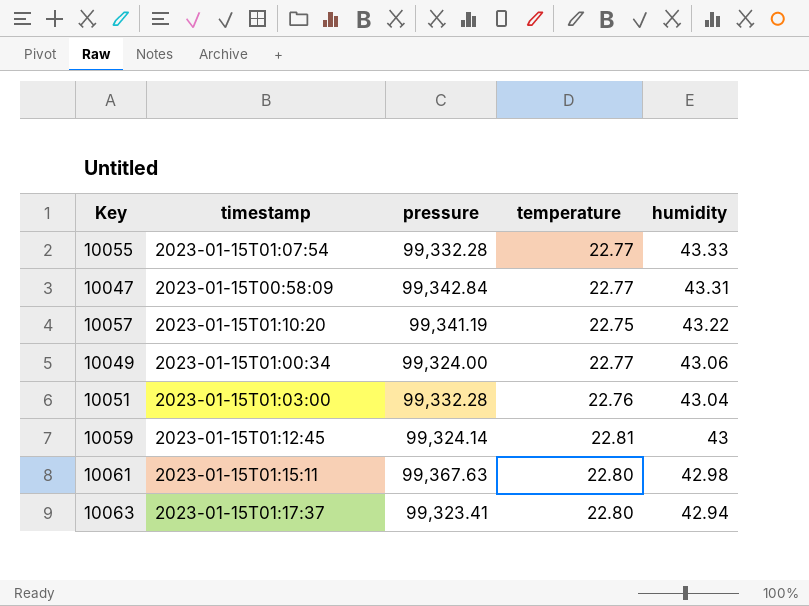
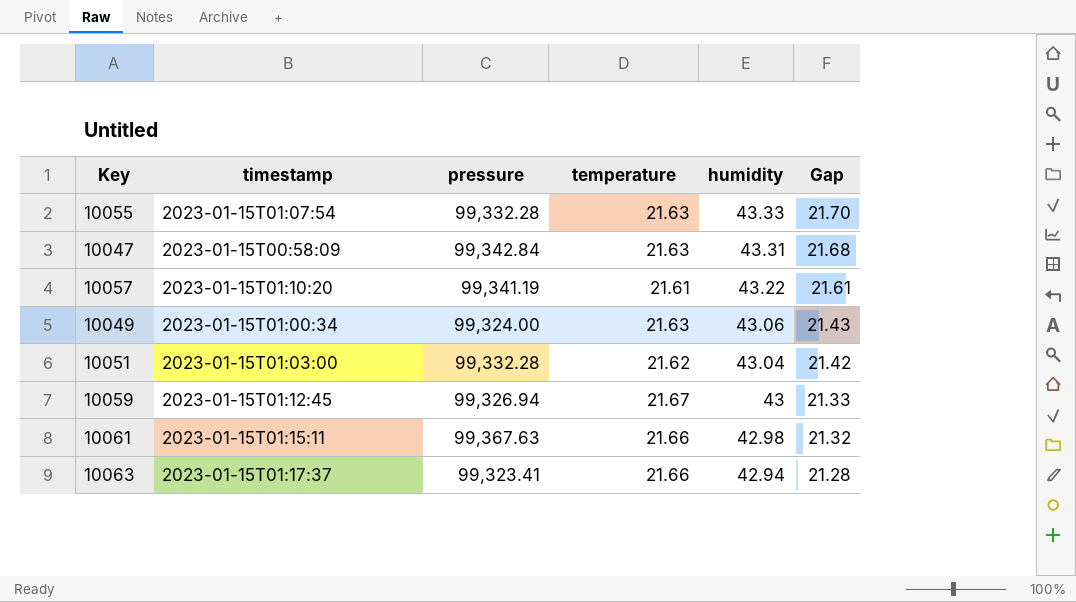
column Gap | formula: none -> [humidity] - [temperature]
10055 | temperature: 22.77 -> 21.63
10047 | temperature: 22.77 -> 21.63
10057 | temperature: 22.75 -> 21.61
10049 | temperature: 22.77 -> 21.63
10051 | temperature: 22.76 -> 21.62
10059 | pressure: 99,324.14 -> 99,326.94
10059 | temperature: 22.81 -> 21.67
10061 | temperature: 22.80 -> 21.66
10063 | temperature: 22.80 -> 21.66

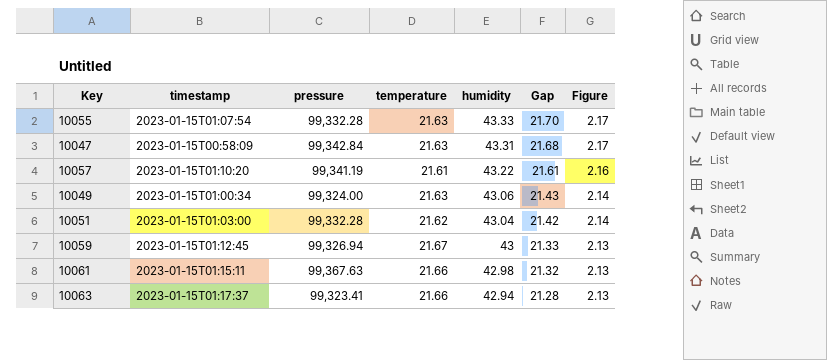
column Figure | formula: none -> [Gap] * 0.1

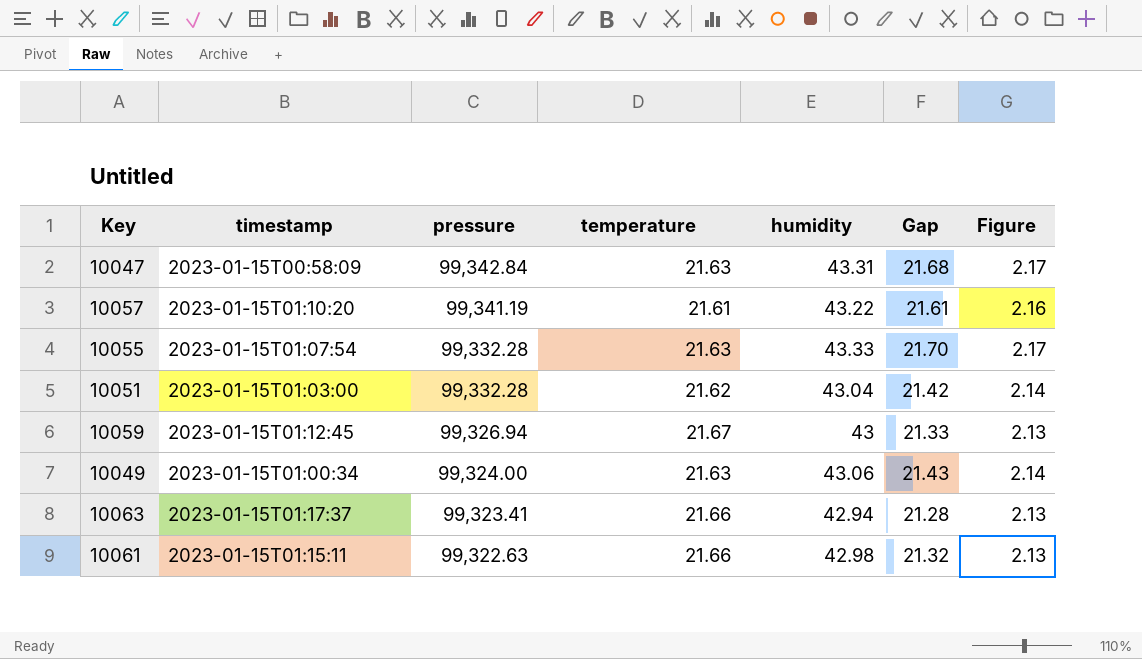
row order: humidity descending -> pressure descending
10061 | pressure: 99,367.63 -> 99,322.63

